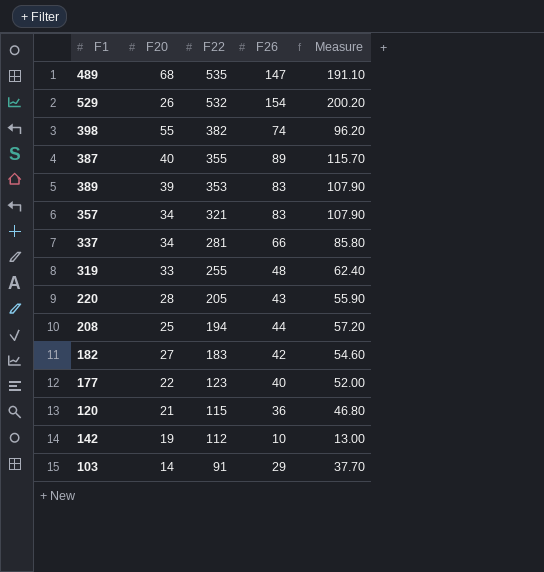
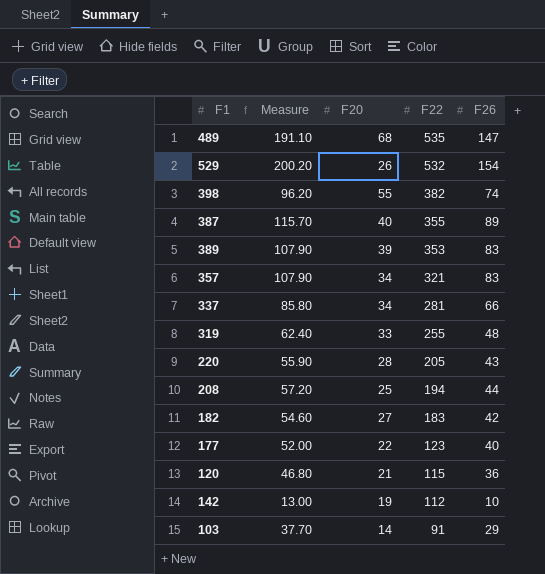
column Measure | position: 5 -> 2

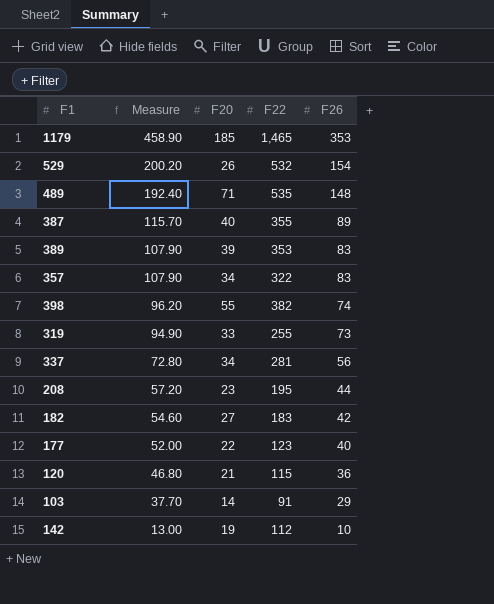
row order: F22 descending -> Measure descending
row 220: 55.90 | 28 | 205 | 43 -> none
row 1179: none -> 458.90 | 185 | 1,465 | 353
489 | Measure: 191.10 -> 192.40
489 | F20: 68 -> 71
489 | F26: 147 -> 148
357 | F22: 321 -> 322
319 | Measure: 62.40 -> 94.90
319 | F26: 48 -> 73
337 | Measure: 85.80 -> 72.80
337 | F26: 66 -> 56
208 | F20: 25 -> 23
208 | F22: 194 -> 195

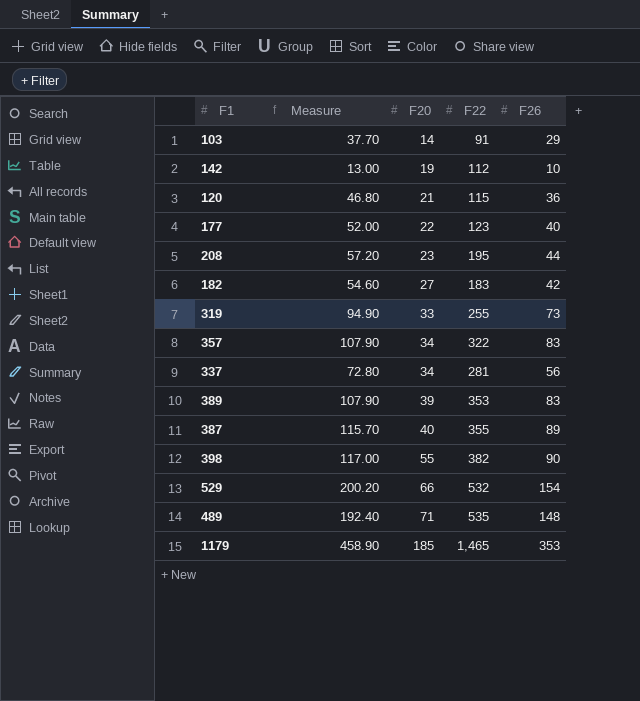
row order: Measure descending -> F20 ascending
398 | Measure: 96.20 -> 117.00
398 | F26: 74 -> 90
529 | F20: 26 -> 66

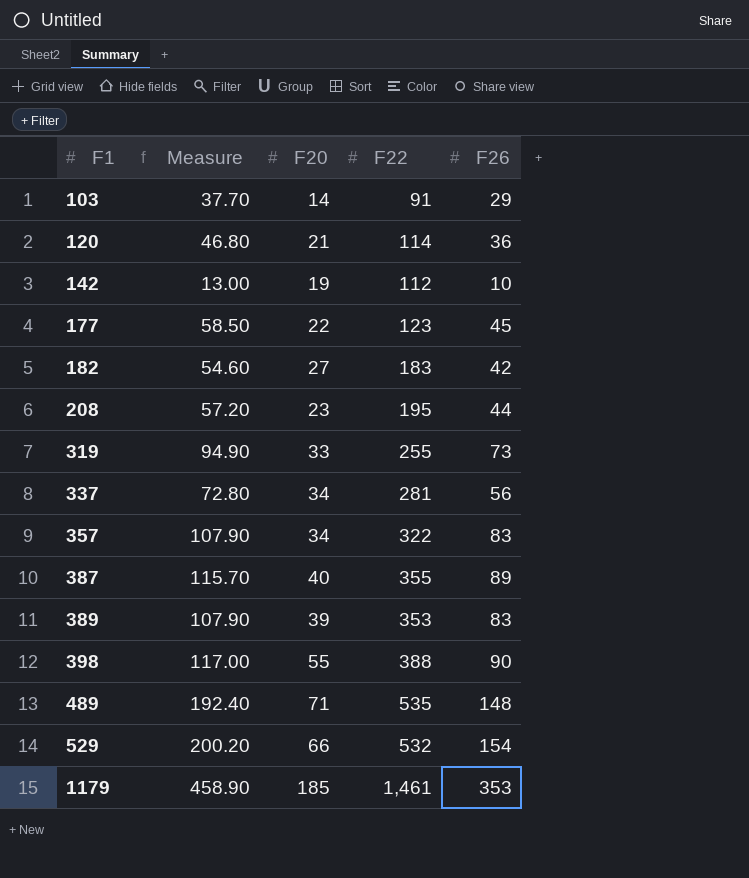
row order: F20 ascending -> F1 ascending
120 | F22: 115 -> 114
177 | Measure: 52.00 -> 58.50
177 | F26: 40 -> 45
398 | F22: 382 -> 388
1179 | F22: 1,465 -> 1,461

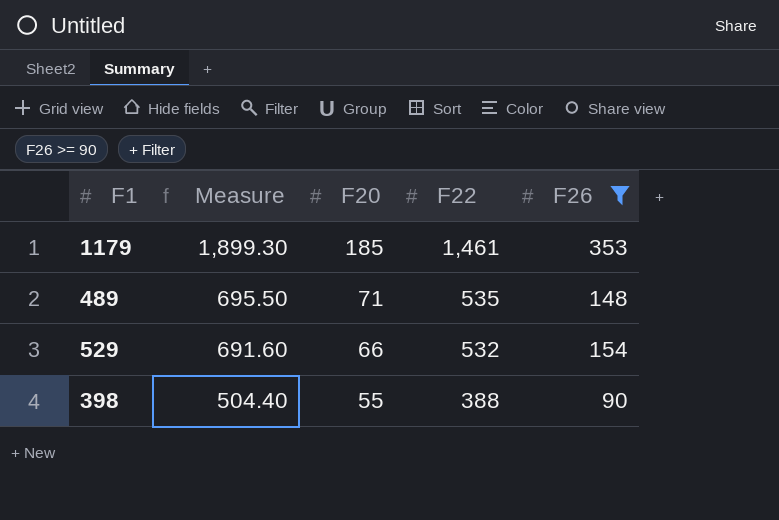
filter: none -> F26 >= 90
row order: F1 ascending -> Measure descending
column Measure | formula: [F26] * 1.3 -> [F22] * 1.3

